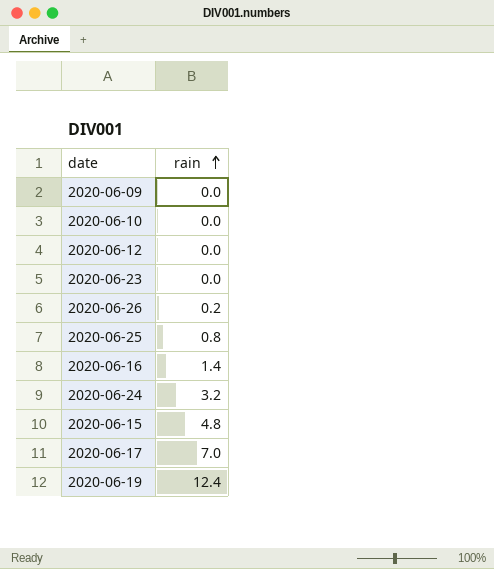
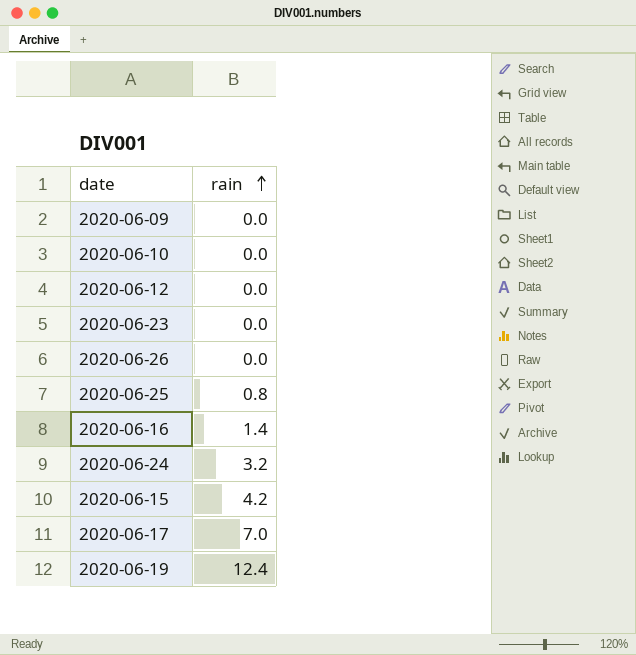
2020-06-26 | rain: 0.2 -> 0.0
2020-06-15 | rain: 4.8 -> 4.2

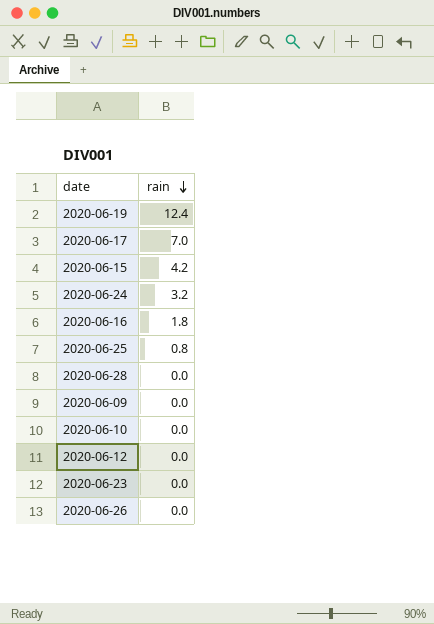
row order: rain ascending -> rain descending
2020-06-16 | rain: 1.4 -> 1.8
row 2020-06-28: none -> 0.0

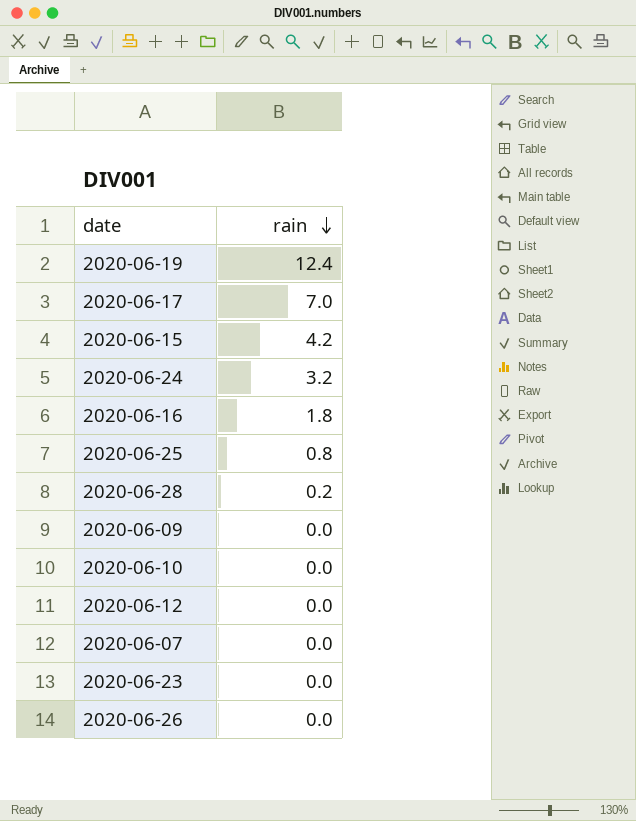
2020-06-28 | rain: 0.0 -> 0.2
row 2020-06-07: none -> 0.0

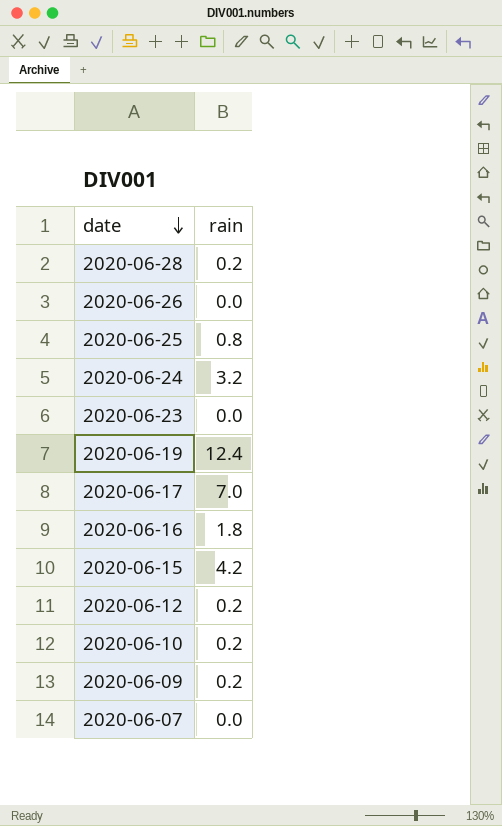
row order: rain descending -> date descending
2020-06-12 | rain: 0.0 -> 0.2
2020-06-10 | rain: 0.0 -> 0.2
2020-06-09 | rain: 0.0 -> 0.2

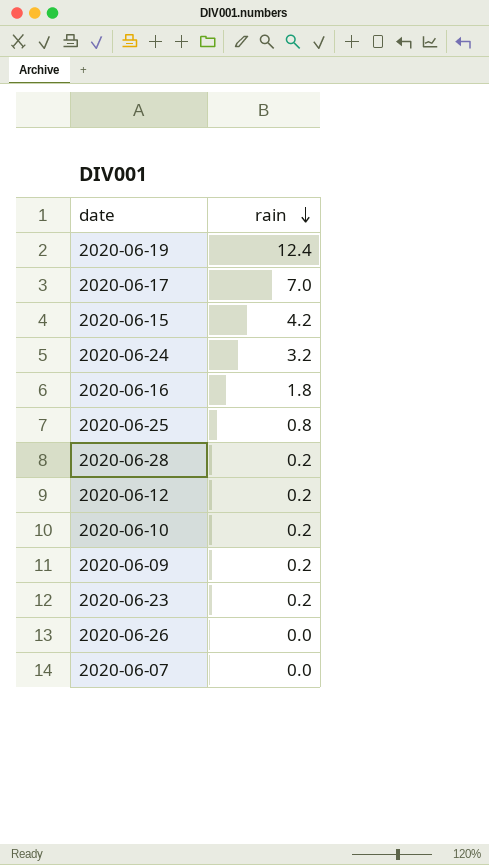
row order: date descending -> rain descending
2020-06-23 | rain: 0.0 -> 0.2

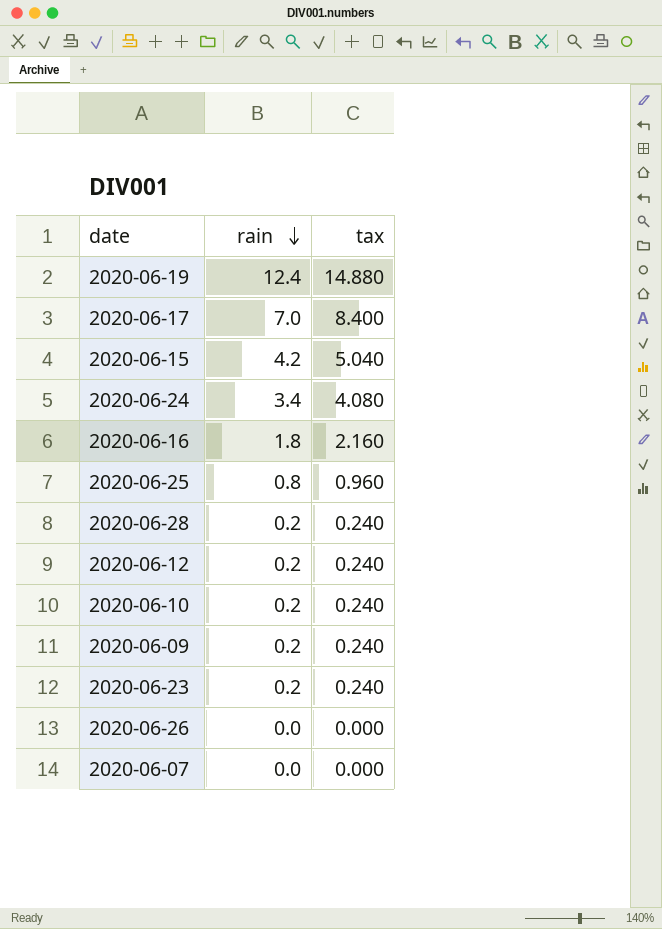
column tax | formula: none -> [rain] * 1.2
2020-06-24 | rain: 3.2 -> 3.4

